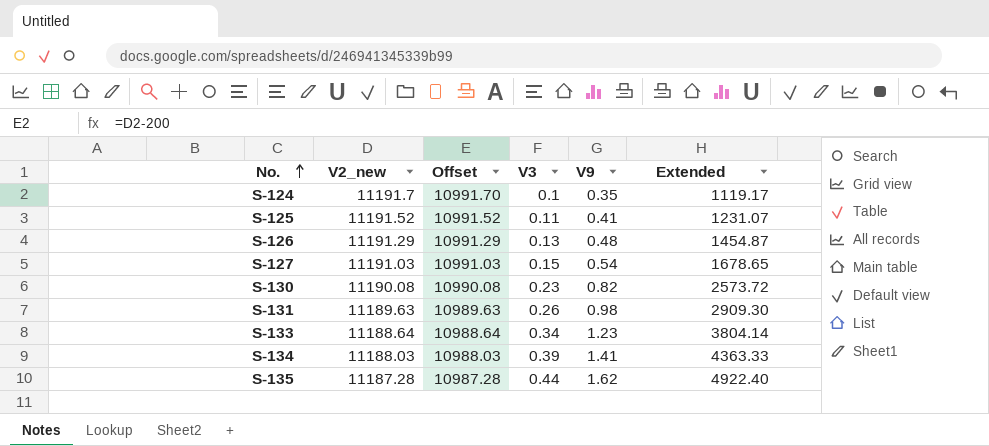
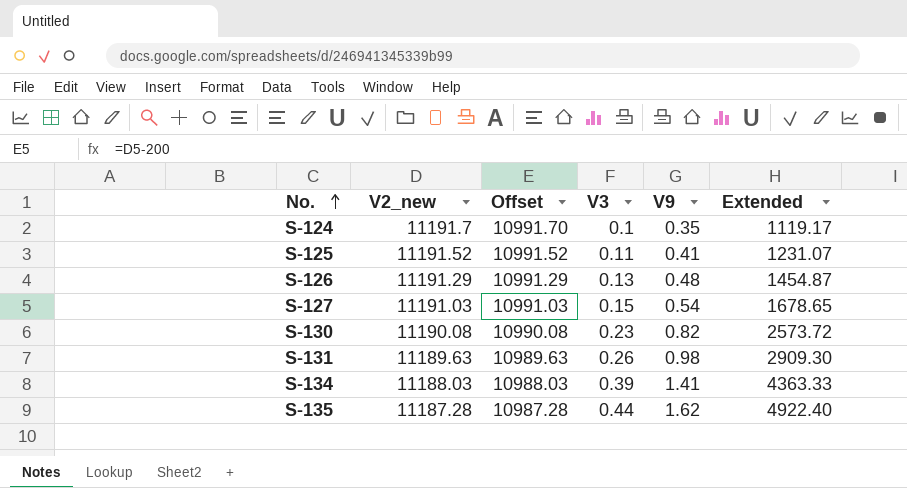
row S-133: 11188.64 | 10988.64 | 0.34 | 1.23 | 3804.14 -> none

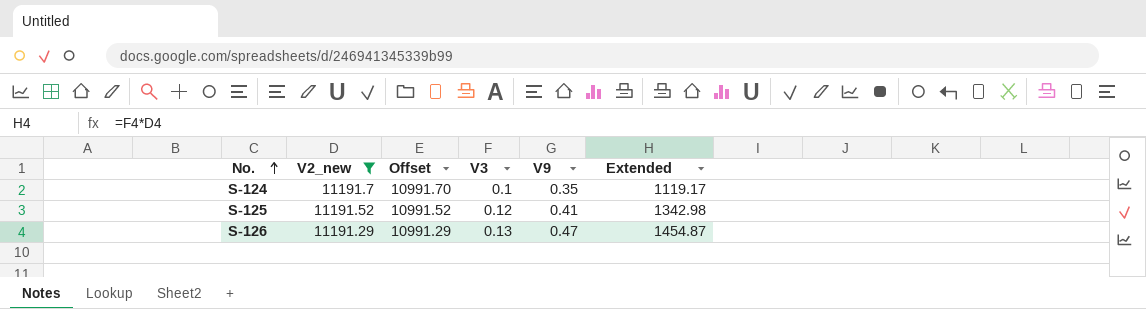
filter: none -> V2_new >= 11191.29
S-125 | V3: 0.11 -> 0.12
S-125 | Extended: 1231.07 -> 1342.98
S-126 | V9: 0.48 -> 0.47

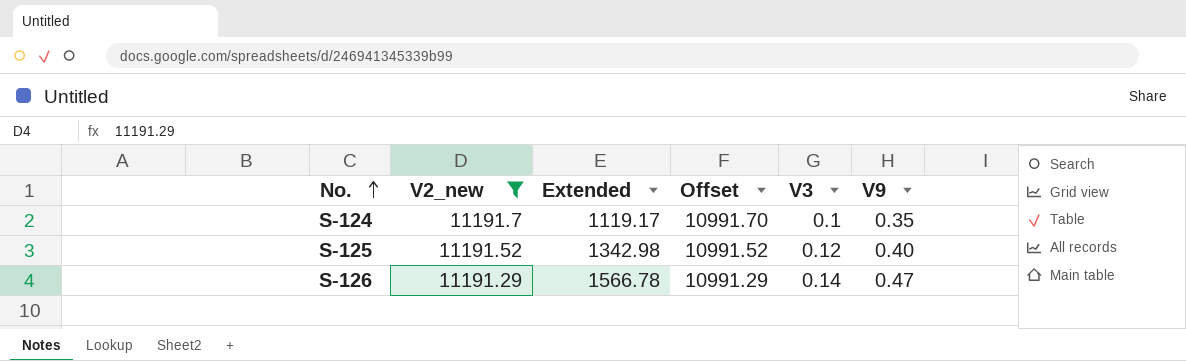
column Extended | position: 6 -> 3
S-125 | V9: 0.41 -> 0.40
S-126 | Extended: 1454.87 -> 1566.78
S-126 | V3: 0.13 -> 0.14

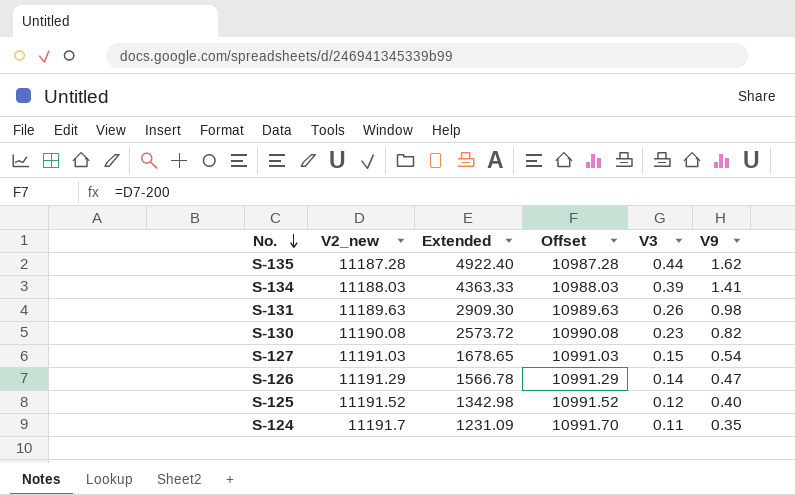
filter: V2_new >= 11191.29 -> none
row order: No. ascending -> No. descending
S-124 | Extended: 1119.17 -> 1231.09
S-124 | V3: 0.1 -> 0.11

